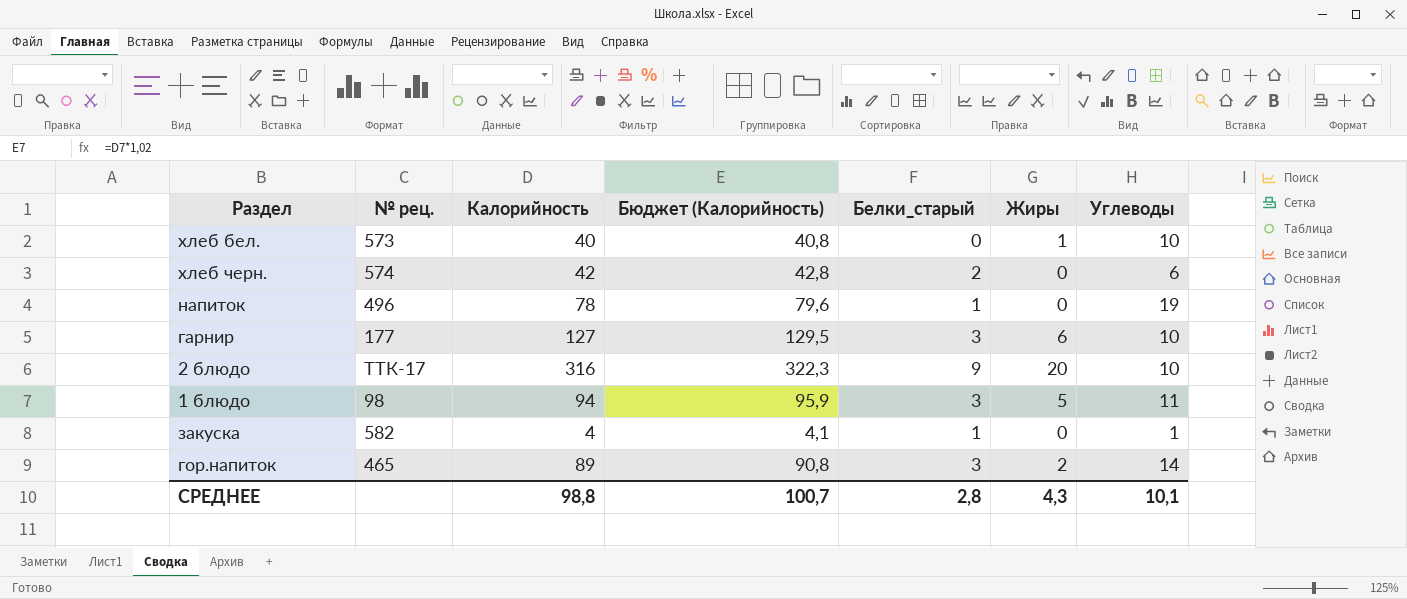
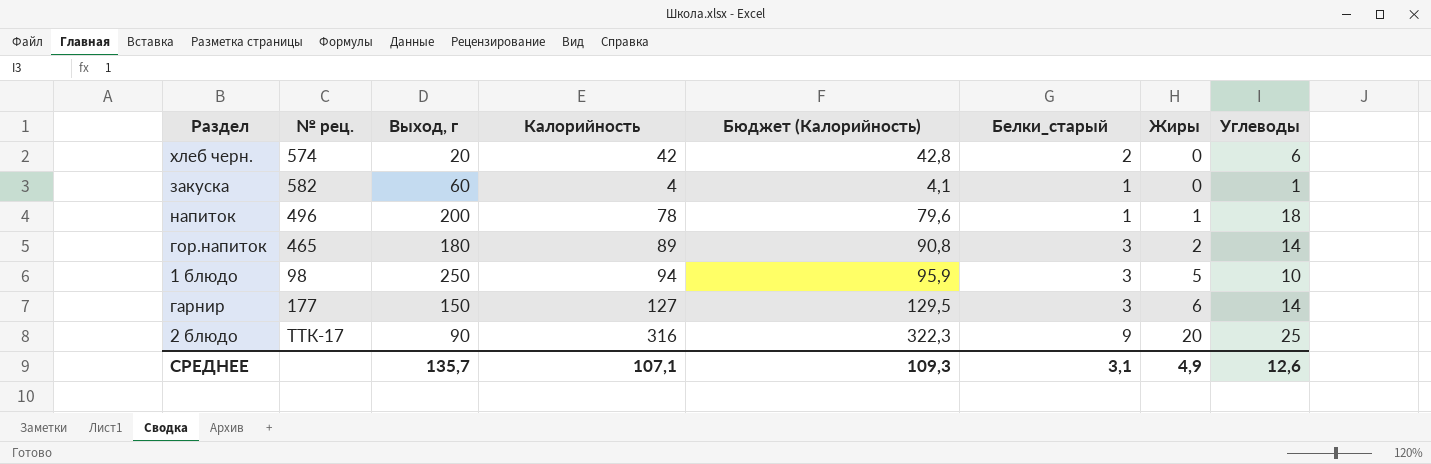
row order: none -> Жиры ascending
column Выход, г | position: none -> 3
row хлеб бел.: 573 | 40 | 40,8 | 0 | 1 | 10 -> none
напиток | Жиры: 0 -> 1
напиток | Углеводы: 19 -> 18
1 блюдо | Углеводы: 11 -> 10
гарнир | Углеводы: 10 -> 14
2 блюдо | Углеводы: 10 -> 25
СРЕДНЕЕ | Калорийность: 98,8 -> 107,1
СРЕДНЕЕ | Бюджет (Калорийность): 100,7 -> 109,3
СРЕДНЕЕ | Белки_старый: 2,8 -> 3,1
СРЕДНЕЕ | Жиры: 4,3 -> 4,9
СРЕДНЕЕ | Углеводы: 10,1 -> 12,6

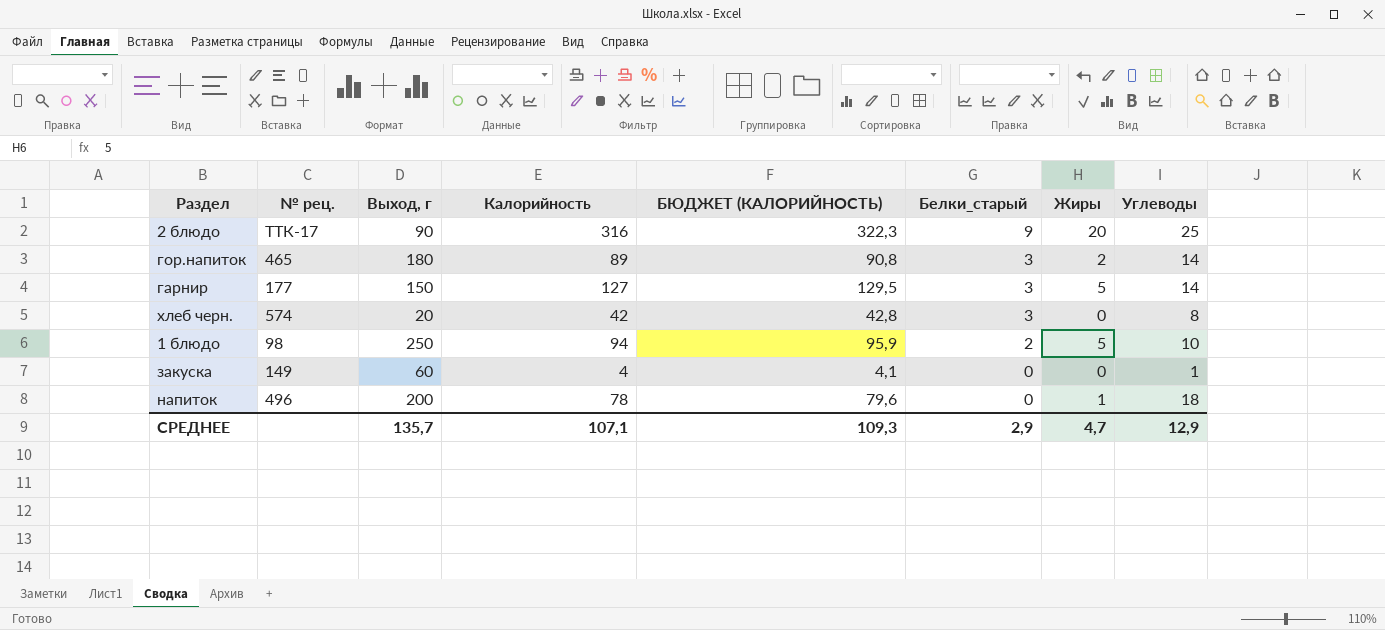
row order: Жиры ascending -> Белки_старый descending
column name: Бюджет (Калорийность) -> БЮДЖЕТ (КАЛОРИЙНОСТЬ)
гарнир | Жиры: 6 -> 5
хлеб черн. | Белки_старый: 2 -> 3
хлеб черн. | Углеводы: 6 -> 8
1 блюдо | Белки_старый: 3 -> 2
закуска | № рец.: 582 -> 149
закуска | Белки_старый: 1 -> 0
напиток | Белки_старый: 1 -> 0
СРЕДНЕЕ | Белки_старый: 3,1 -> 2,9
СРЕДНЕЕ | Жиры: 4,9 -> 4,7
СРЕДНЕЕ | Углеводы: 12,6 -> 12,9

